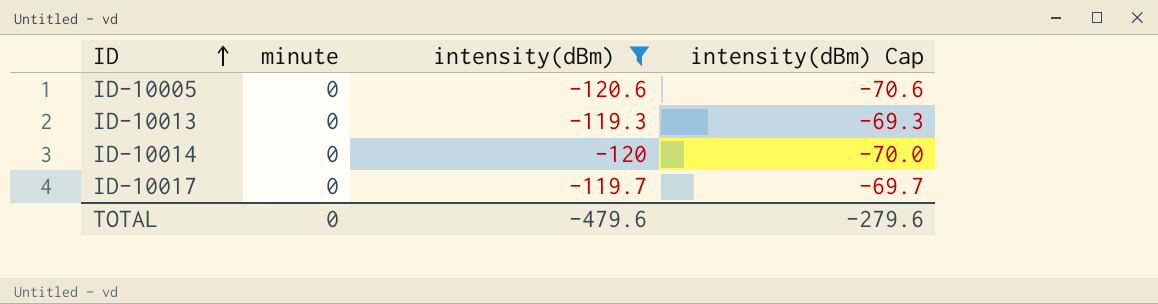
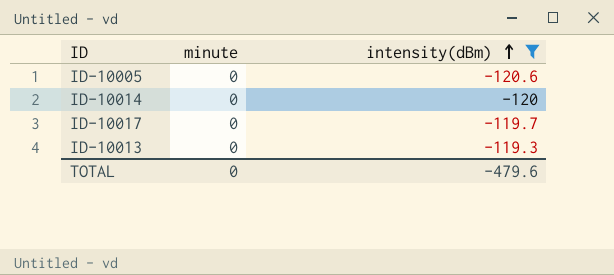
row order: ID ascending -> intensity(dBm) ascending
column intensity(dBm) Cap | formula: [intensity(dBm)] + 50 -> none

